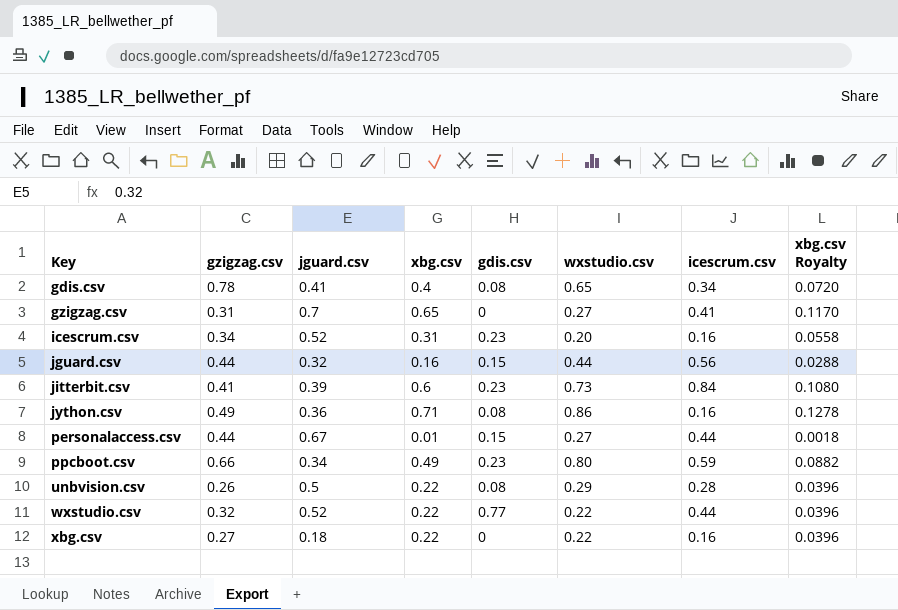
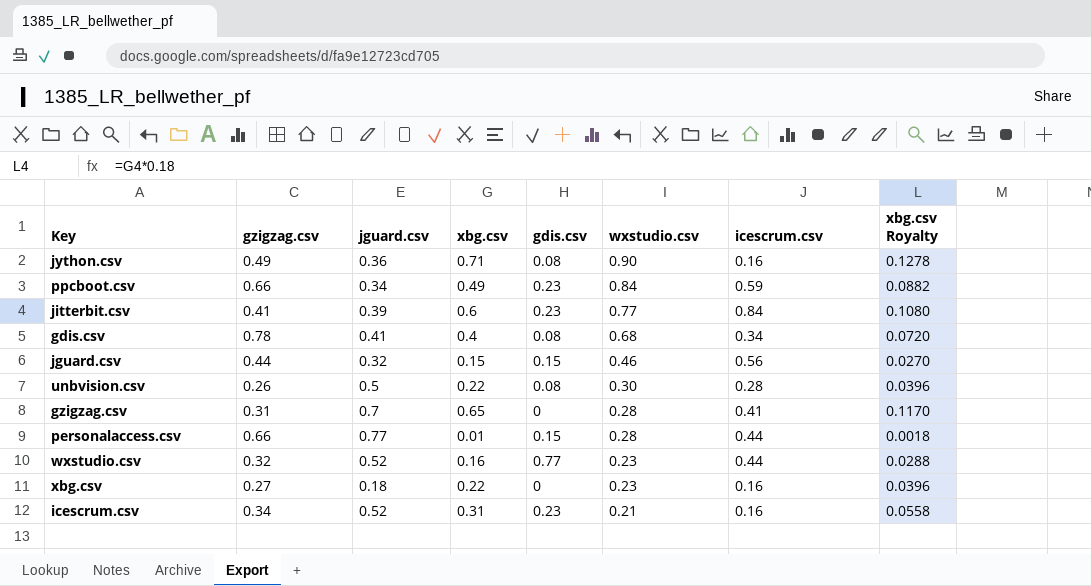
row order: Key ascending -> wxstudio.csv descending
jython.csv | wxstudio.csv: 0.86 -> 0.90
ppcboot.csv | wxstudio.csv: 0.80 -> 0.84
jitterbit.csv | wxstudio.csv: 0.73 -> 0.77
gdis.csv | wxstudio.csv: 0.65 -> 0.68
jguard.csv | xbg.csv: 0.16 -> 0.15
jguard.csv | wxstudio.csv: 0.44 -> 0.46
jguard.csv | xbg.csv Royalty: 0.0288 -> 0.0270
unbvision.csv | wxstudio.csv: 0.29 -> 0.30
gzigzag.csv | wxstudio.csv: 0.27 -> 0.28
personalaccess.csv | gzigzag.csv: 0.44 -> 0.66
personalaccess.csv | jguard.csv: 0.67 -> 0.77
personalaccess.csv | wxstudio.csv: 0.27 -> 0.28
wxstudio.csv | xbg.csv: 0.22 -> 0.16
wxstudio.csv | wxstudio.csv: 0.22 -> 0.23
wxstudio.csv | xbg.csv Royalty: 0.0396 -> 0.0288
xbg.csv | wxstudio.csv: 0.22 -> 0.23
icescrum.csv | wxstudio.csv: 0.20 -> 0.21

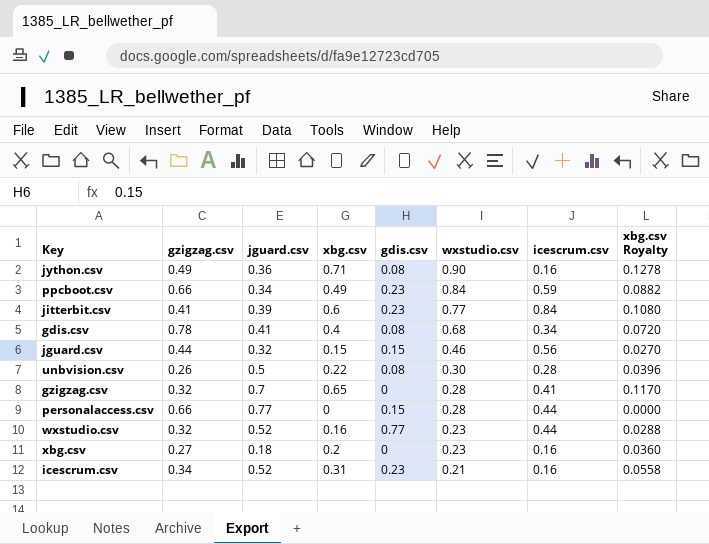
gzigzag.csv | gzigzag.csv: 0.31 -> 0.32
personalaccess.csv | xbg.csv: 0.01 -> 0
personalaccess.csv | xbg.csv Royalty: 0.0018 -> 0.0000
xbg.csv | xbg.csv: 0.22 -> 0.2
xbg.csv | xbg.csv Royalty: 0.0396 -> 0.0360

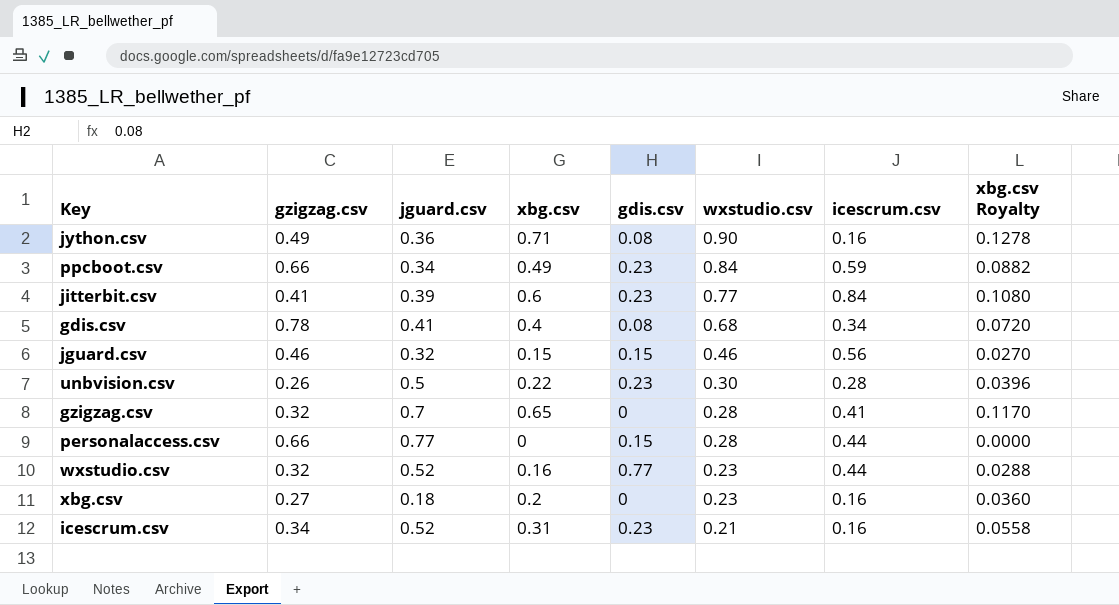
jguard.csv | gzigzag.csv: 0.44 -> 0.46
unbvision.csv | gdis.csv: 0.08 -> 0.23

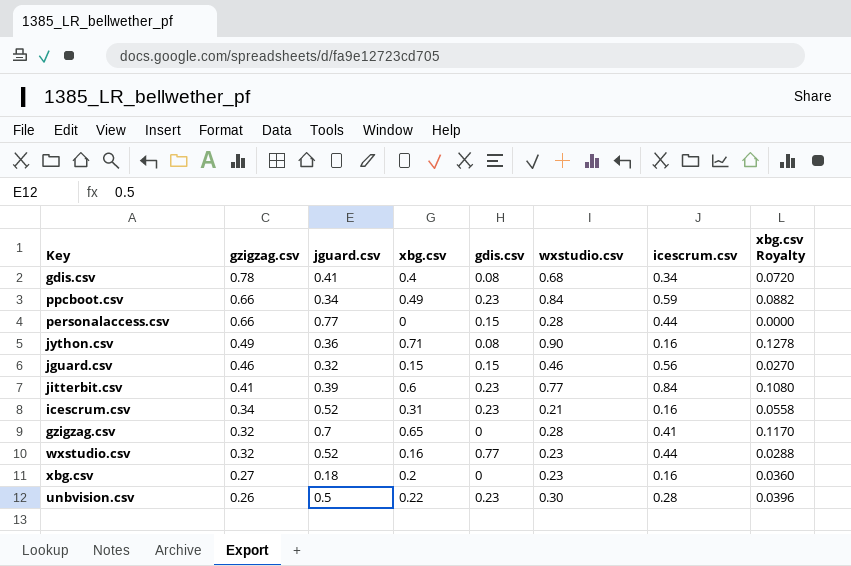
row order: wxstudio.csv descending -> gzigzag.csv descending

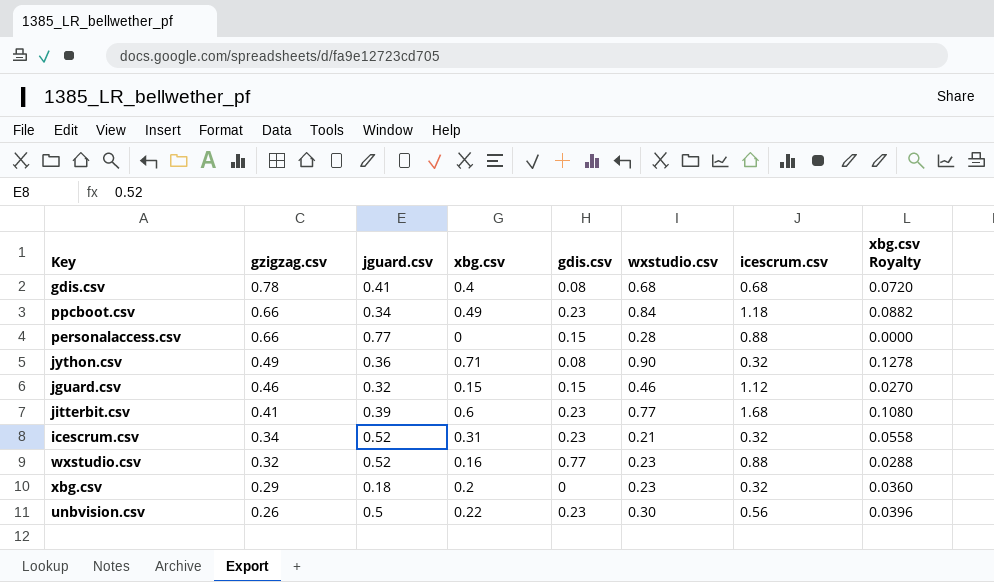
row gzigzag.csv: 0.32 | 0.7 | 0.65 | 0 | 0.28 | 0.41 | 0.1170 -> none
gdis.csv | icescrum.csv: 0.34 -> 0.68
ppcboot.csv | icescrum.csv: 0.59 -> 1.18
personalaccess.csv | icescrum.csv: 0.44 -> 0.88
jython.csv | icescrum.csv: 0.16 -> 0.32
jguard.csv | icescrum.csv: 0.56 -> 1.12
jitterbit.csv | icescrum.csv: 0.84 -> 1.68
icescrum.csv | icescrum.csv: 0.16 -> 0.32
wxstudio.csv | icescrum.csv: 0.44 -> 0.88
xbg.csv | gzigzag.csv: 0.27 -> 0.29
xbg.csv | icescrum.csv: 0.16 -> 0.32
unbvision.csv | icescrum.csv: 0.28 -> 0.56

